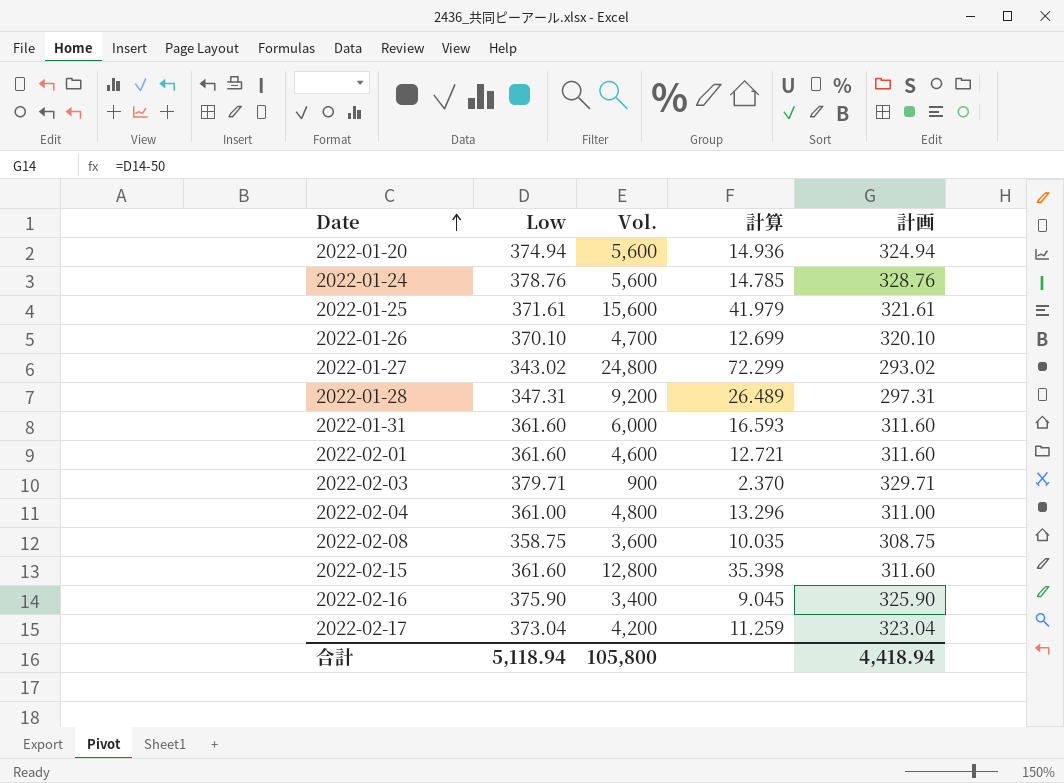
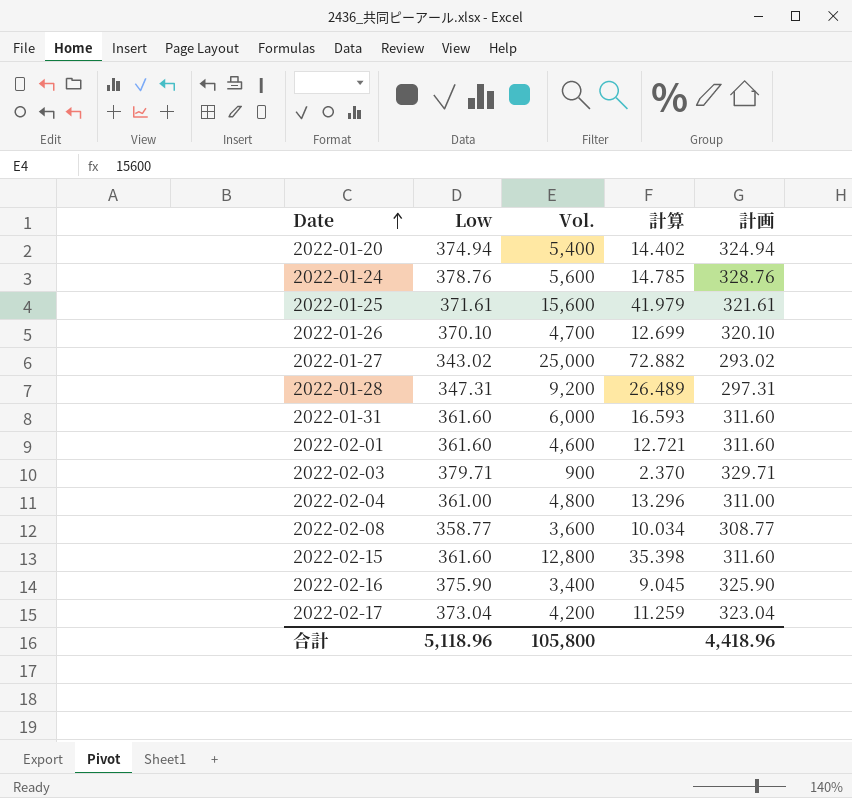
2022-01-20 | Vol.: 5,600 -> 5,400
2022-01-20 | 計算: 14.936 -> 14.402
2022-01-27 | Vol.: 24,800 -> 25,000
2022-01-27 | 計算: 72.299 -> 72.882
2022-02-08 | Low: 358.75 -> 358.77
2022-02-08 | 計算: 10.035 -> 10.034
2022-02-08 | 計画: 308.75 -> 308.77
合計 | Low: 5,118.94 -> 5,118.96
合計 | 計画: 4,418.94 -> 4,418.96

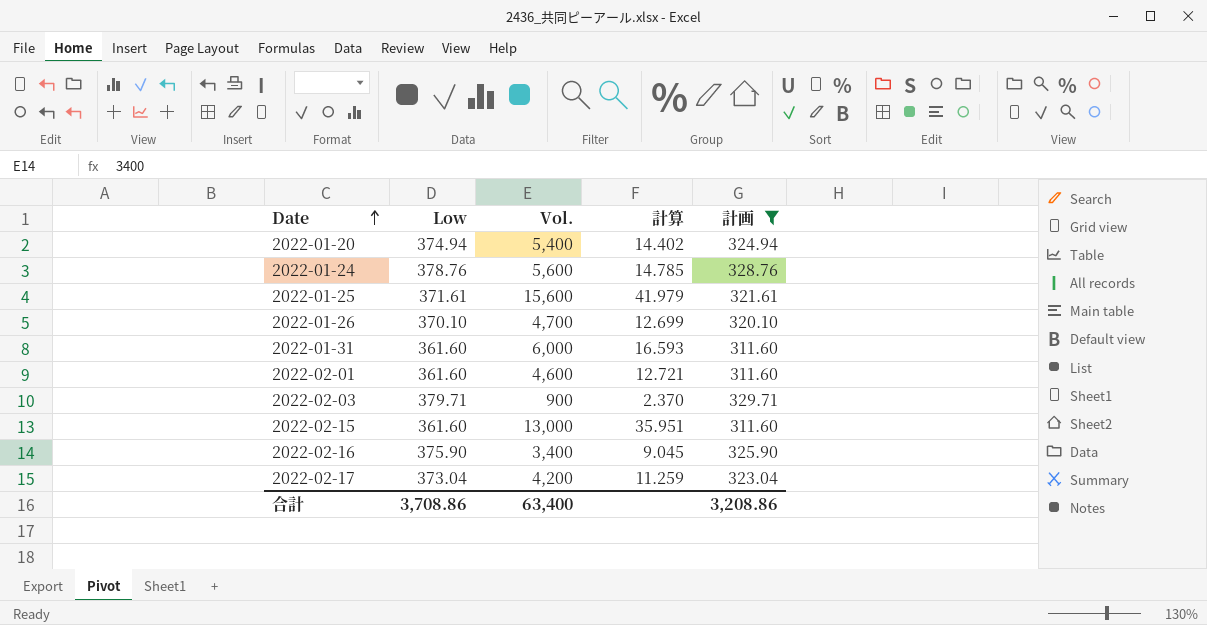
filter: none -> 計画 >= 311.60
2022-02-15 | Vol.: 12,800 -> 13,000
2022-02-15 | 計算: 35.398 -> 35.951
合計 | Low: 5,118.96 -> 3,708.86
合計 | Vol.: 105,800 -> 63,400
合計 | 計画: 4,418.96 -> 3,208.86

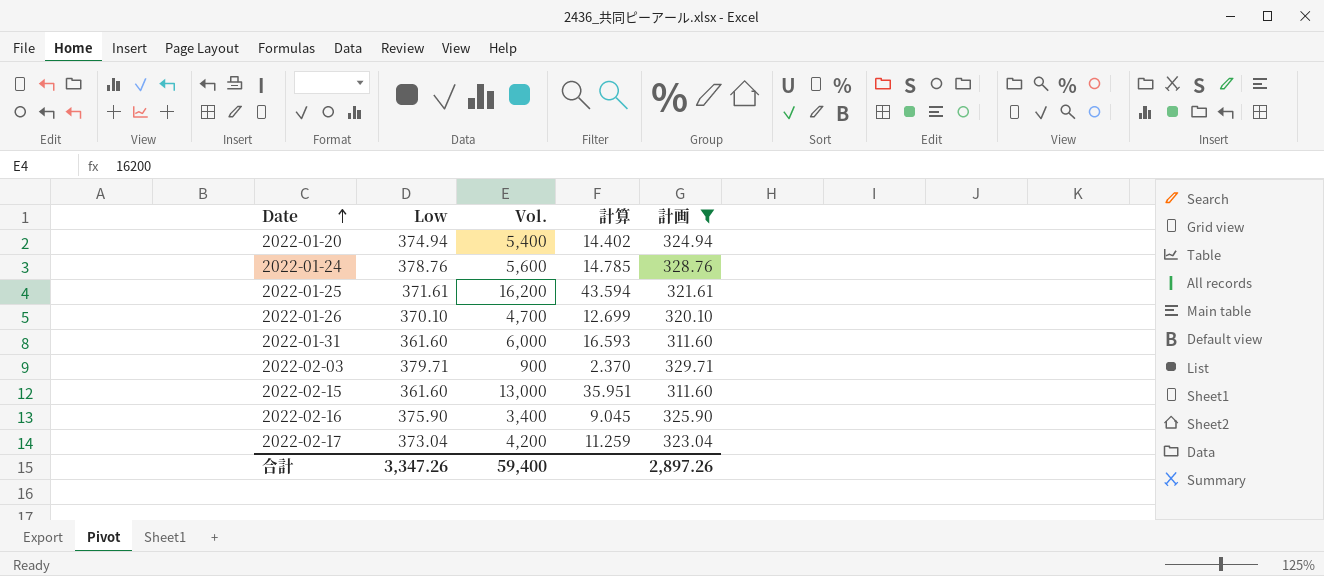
row 2022-02-01: 361.60 | 4,600 | 12.721 | 311.60 -> none
2022-01-25 | Vol.: 15,600 -> 16,200
2022-01-25 | 計算: 41.979 -> 43.594
合計 | Low: 3,708.86 -> 3,347.26
合計 | Vol.: 63,400 -> 59,400
合計 | 計画: 3,208.86 -> 2,897.26

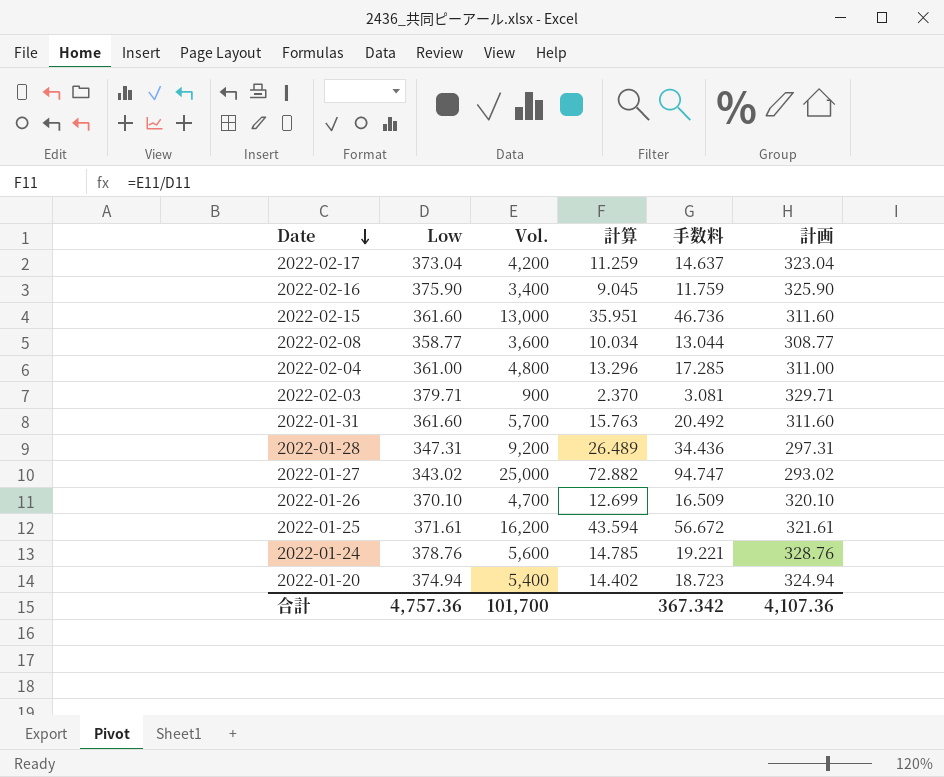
filter: 計画 >= 311.60 -> none
row order: Date ascending -> Date descending
column 手数料 | formula: none -> [計算] * 1.3
2022-01-31 | Vol.: 6,000 -> 5,700
2022-01-31 | 計算: 16.593 -> 15.763
合計 | Low: 3,347.26 -> 4,757.36
合計 | Vol.: 59,400 -> 101,700
合計 | 計画: 2,897.26 -> 4,107.36

